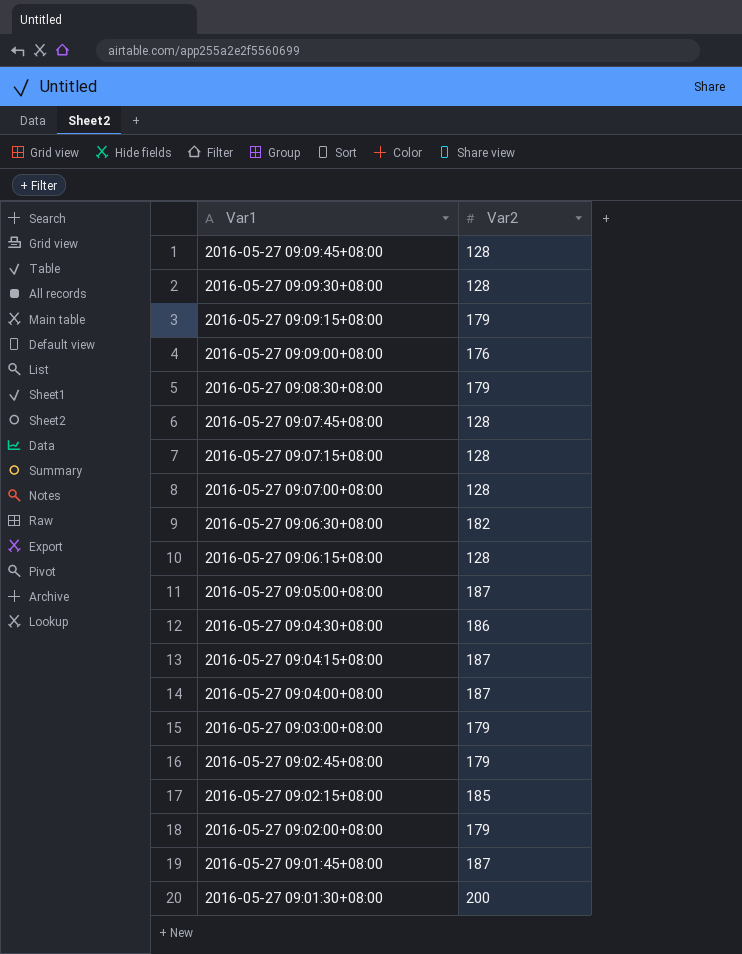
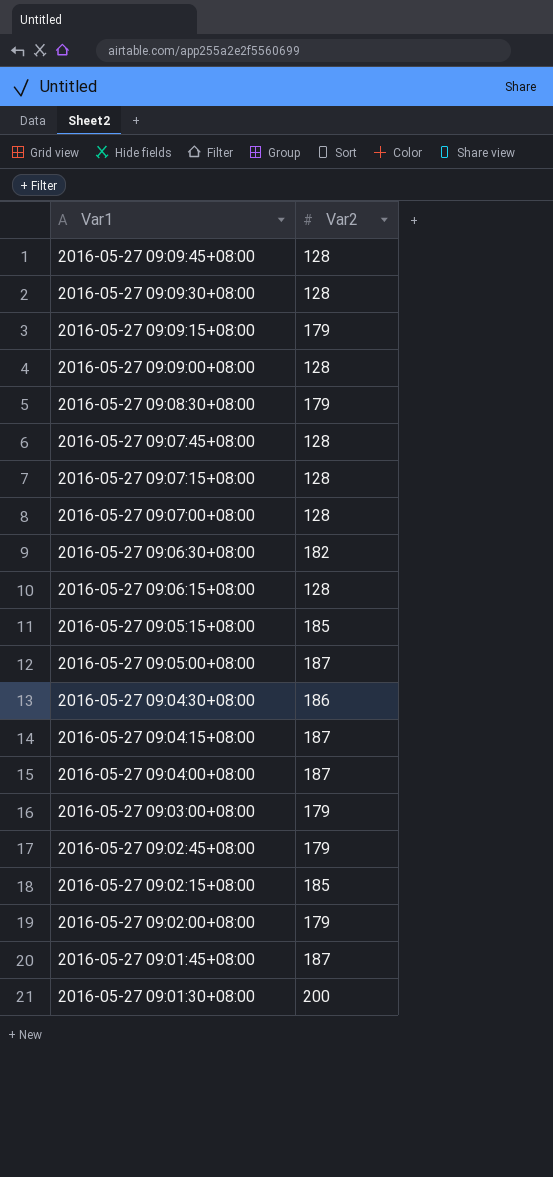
2016-05-27 09:09:00+08:00 | Var2: 176 -> 128
row 2016-05-27 09:05:15+08:00: none -> 185

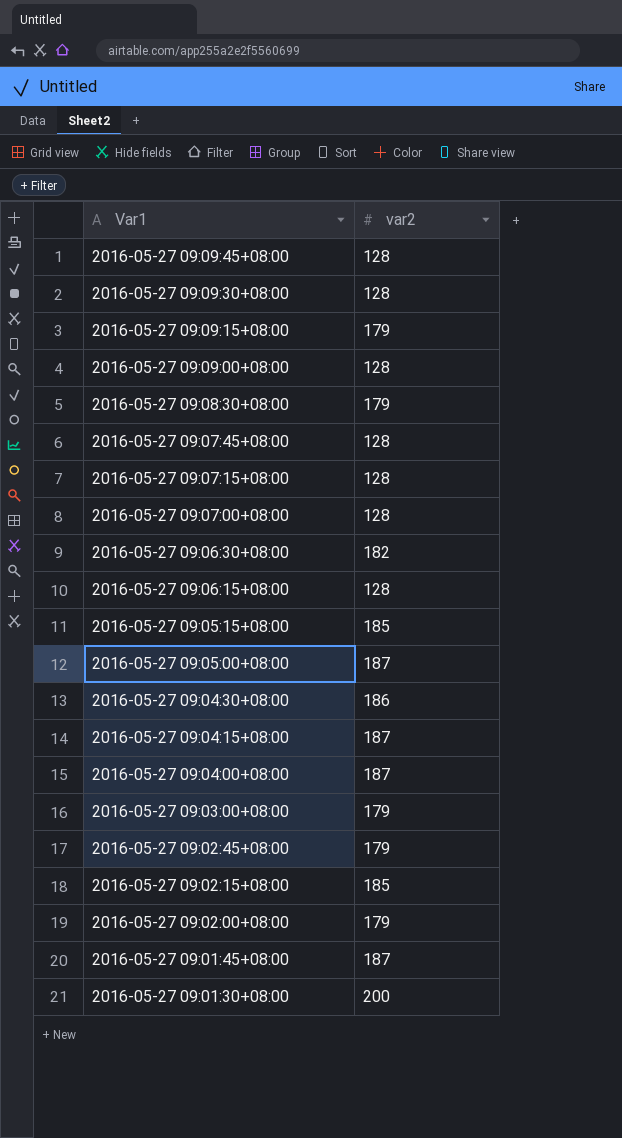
column name: Var2 -> var2

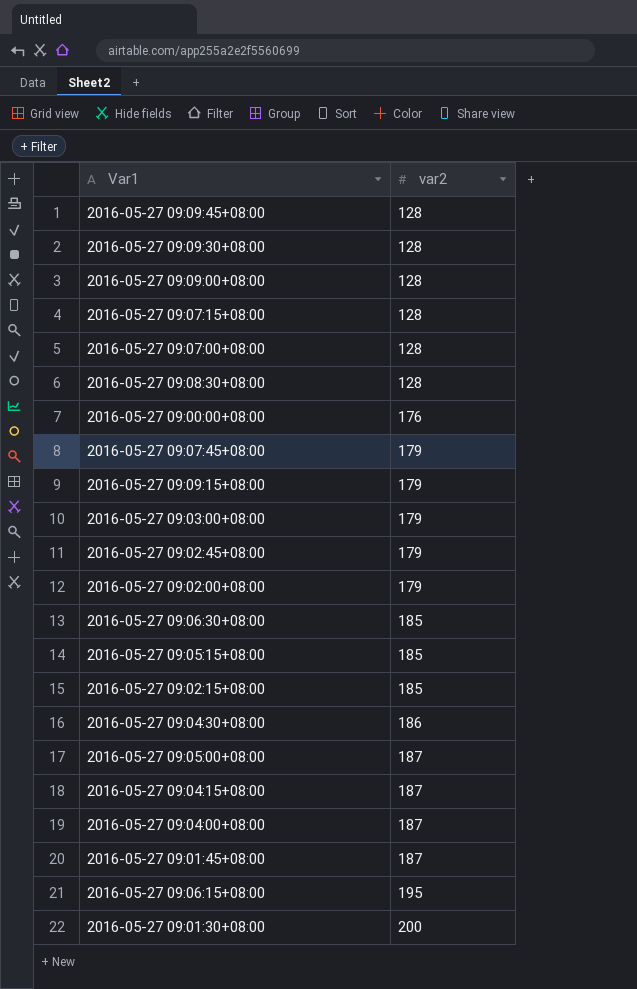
row order: Var1 descending -> var2 ascending
2016-05-27 09:08:30+08:00 | var2: 179 -> 128
row 2016-05-27 09:00:00+08:00: none -> 176
2016-05-27 09:07:45+08:00 | var2: 128 -> 179
2016-05-27 09:06:30+08:00 | var2: 182 -> 185
2016-05-27 09:06:15+08:00 | var2: 128 -> 195

